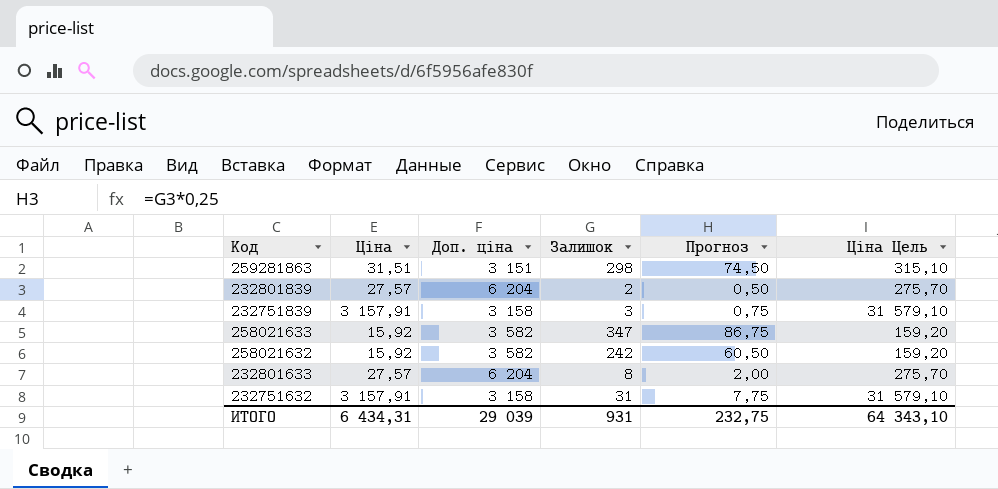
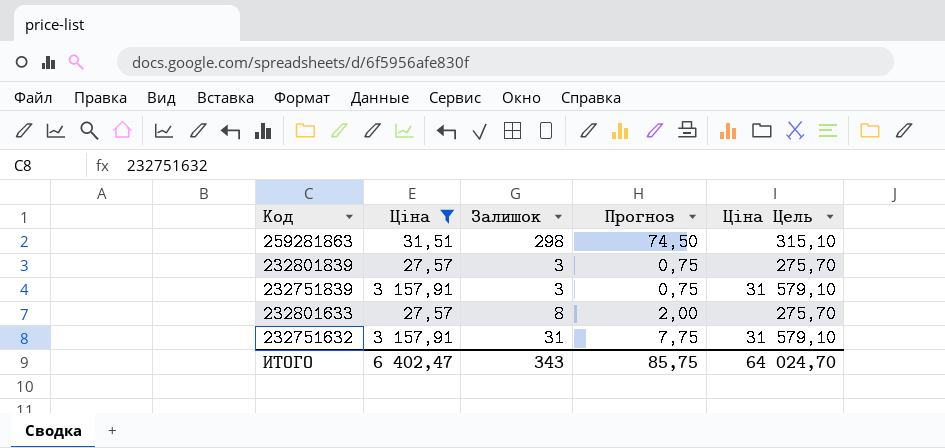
filter: none -> Ціна != 15,92
column Доп. ціна | position: 3 -> none
232801839 | Залишок: 2 -> 3
232801839 | Прогноз: 0,50 -> 0,75
ИТОГО | Ціна: 6 434,31 -> 6 402,47
ИТОГО | Залишок: 931 -> 343
ИТОГО | Прогноз: 232,75 -> 85,75
ИТОГО | Ціна Цель: 64 343,10 -> 64 024,70

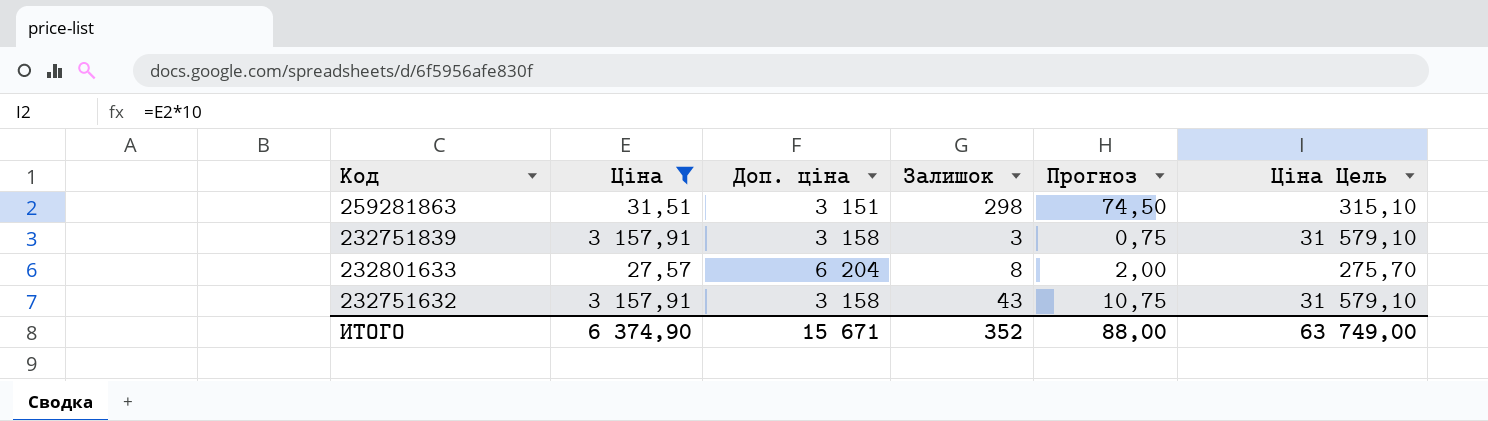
column Доп. ціна | position: none -> 3
row 232801839: 27,57 | 3 | 0,75 | 275,70 -> none
232751632 | Залишок: 31 -> 43
232751632 | Прогноз: 7,75 -> 10,75
ИТОГО | Ціна: 6 402,47 -> 6 374,90
ИТОГО | Залишок: 343 -> 352
ИТОГО | Прогноз: 85,75 -> 88,00
ИТОГО | Ціна Цель: 64 024,70 -> 63 749,00

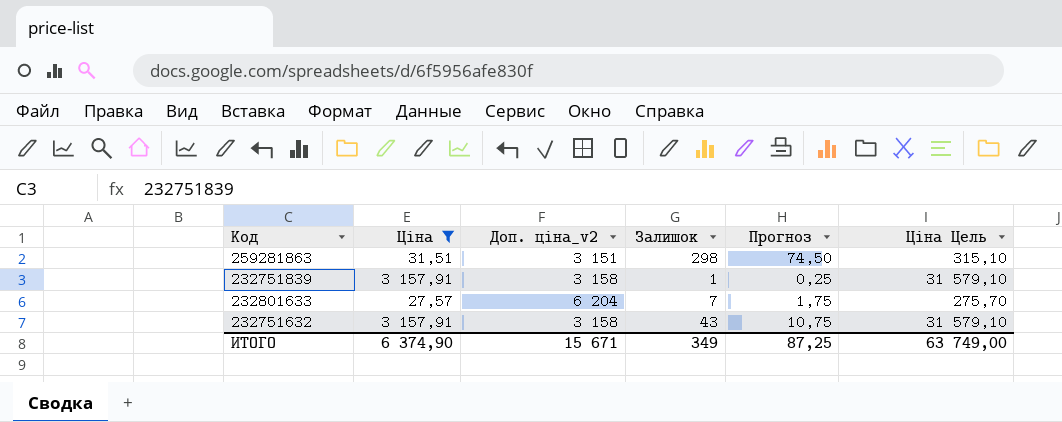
column name: Доп. ціна -> Доп. ціна_v2
232751839 | Залишок: 3 -> 1
232751839 | Прогноз: 0,75 -> 0,25
232801633 | Залишок: 8 -> 7
232801633 | Прогноз: 2,00 -> 1,75
ИТОГО | Залишок: 352 -> 349
ИТОГО | Прогноз: 88,00 -> 87,25

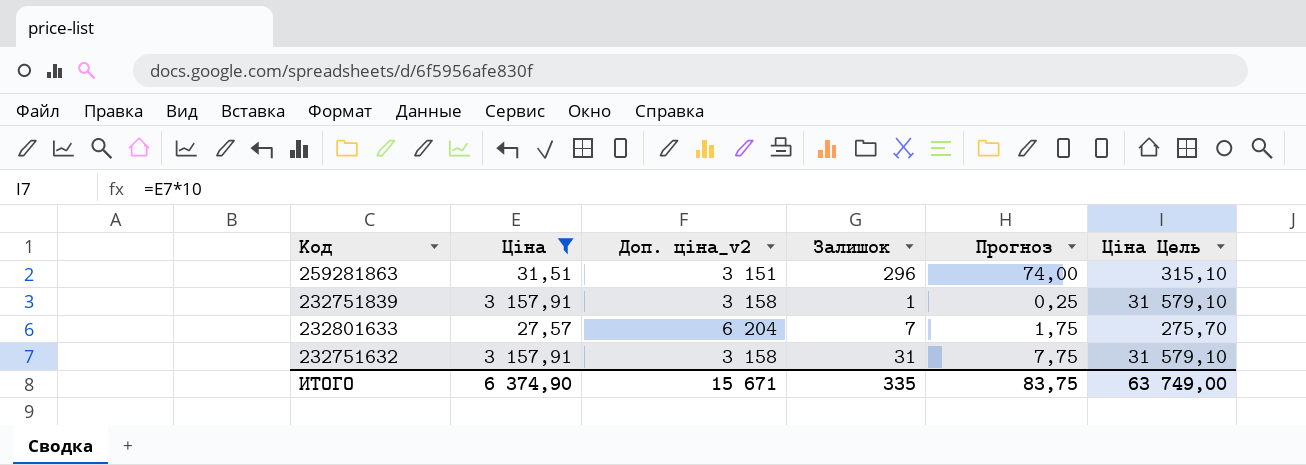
259281863 | Залишок: 298 -> 296
259281863 | Прогноз: 74,50 -> 74,00
232751632 | Залишок: 43 -> 31
232751632 | Прогноз: 10,75 -> 7,75
ИТОГО | Залишок: 349 -> 335
ИТОГО | Прогноз: 87,25 -> 83,75

